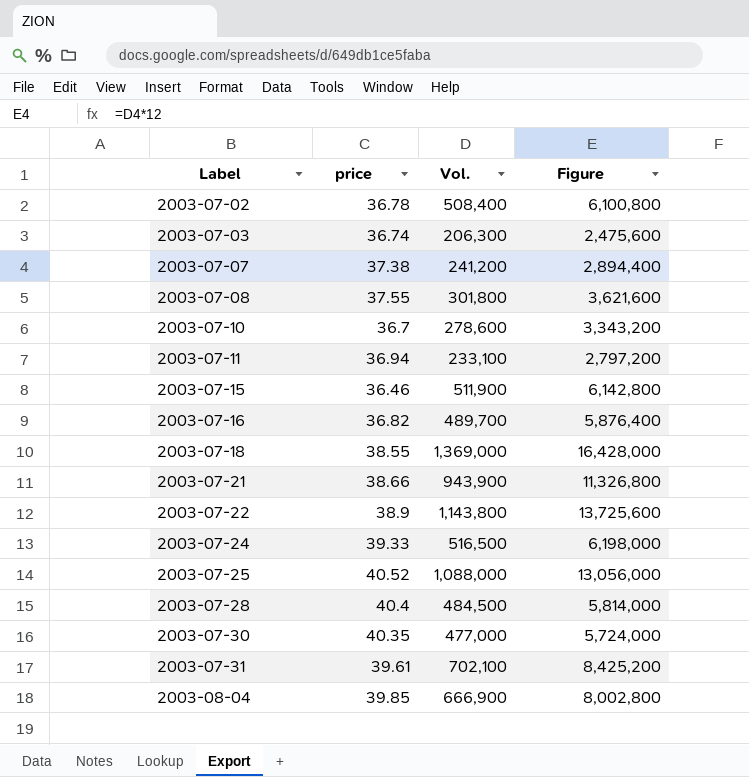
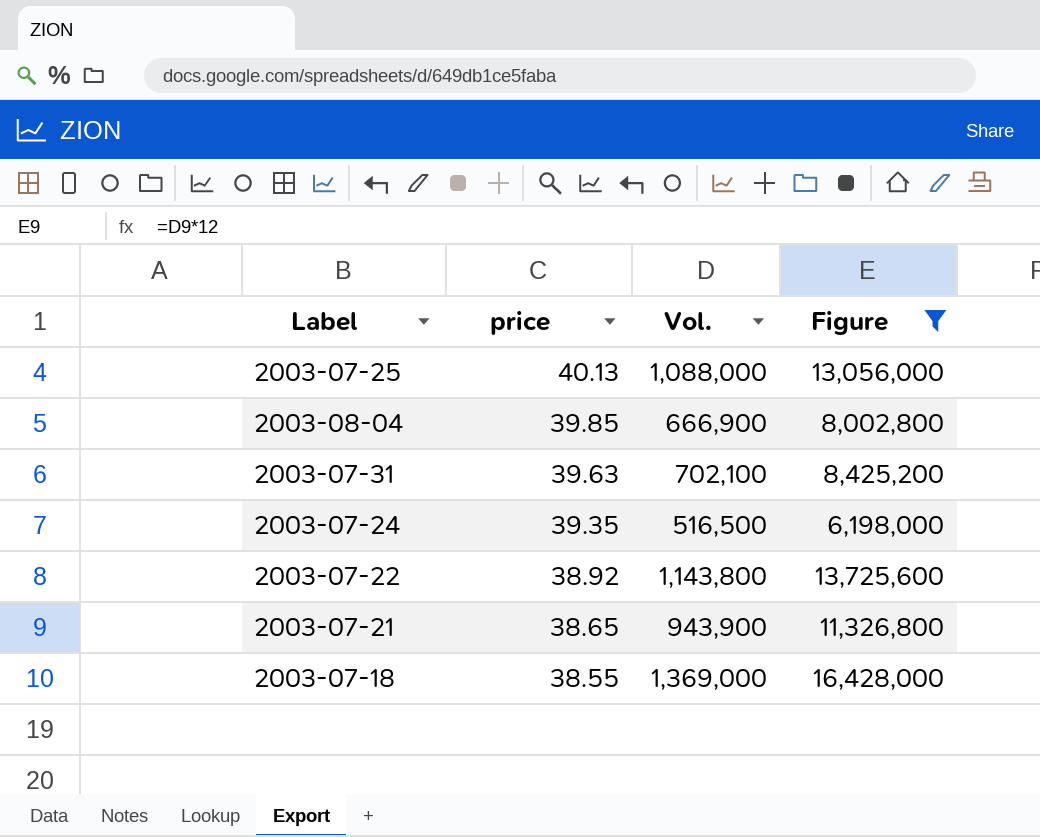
filter: none -> Figure >= 6,198,000
row order: Label ascending -> price descending
2003-07-25 | price: 40.52 -> 40.13
2003-07-31 | price: 39.61 -> 39.63
2003-07-24 | price: 39.33 -> 39.35
2003-07-22 | price: 38.9 -> 38.92
2003-07-21 | price: 38.66 -> 38.65

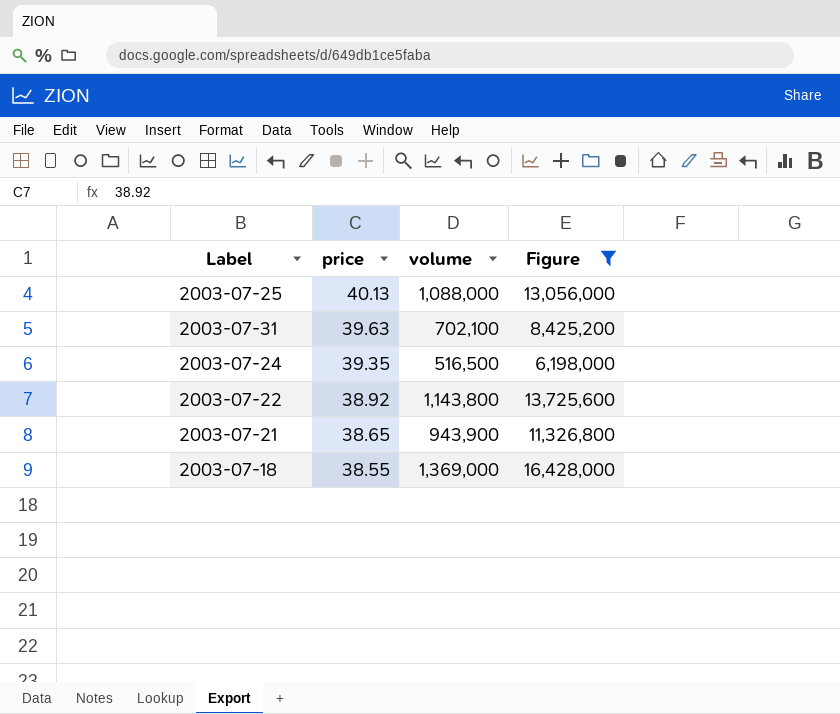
column name: Vol. -> volume
row 2003-08-04: 39.85 | 666,900 | 8,002,800 -> none

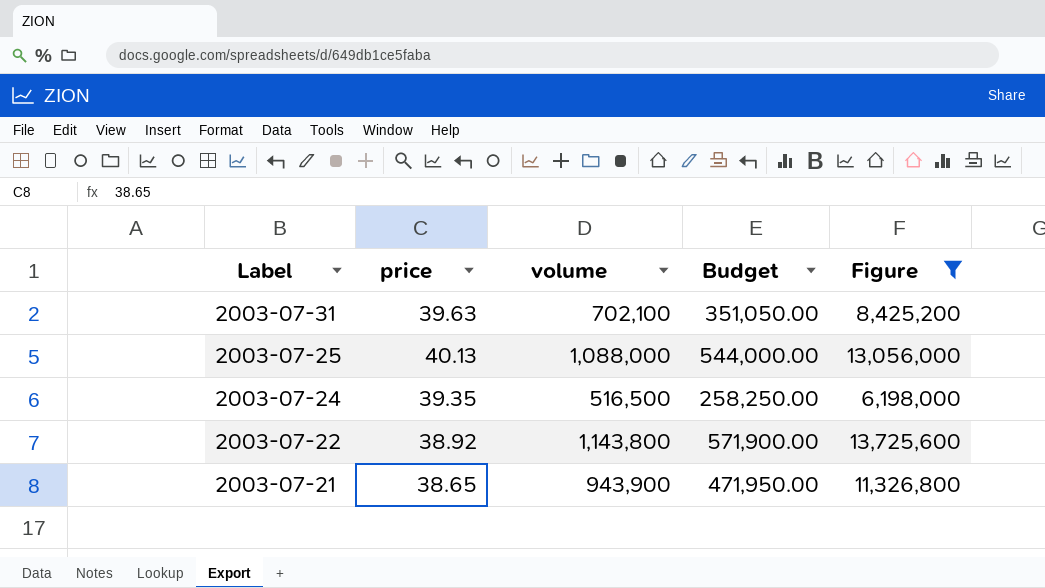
row order: price descending -> Label descending
column Budget | formula: none -> [volume] * 0.5
row 2003-07-18: 38.55 | 1,369,000 | 16,428,000 -> none

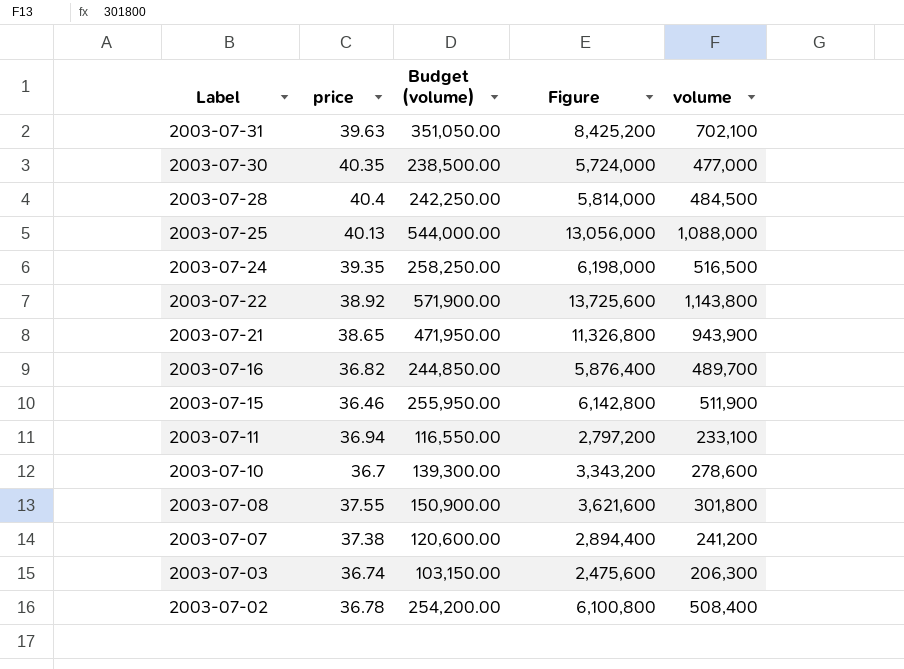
filter: Figure >= 6,198,000 -> none
column name: Budget -> Budget (volume)
column volume | position: 3 -> 5

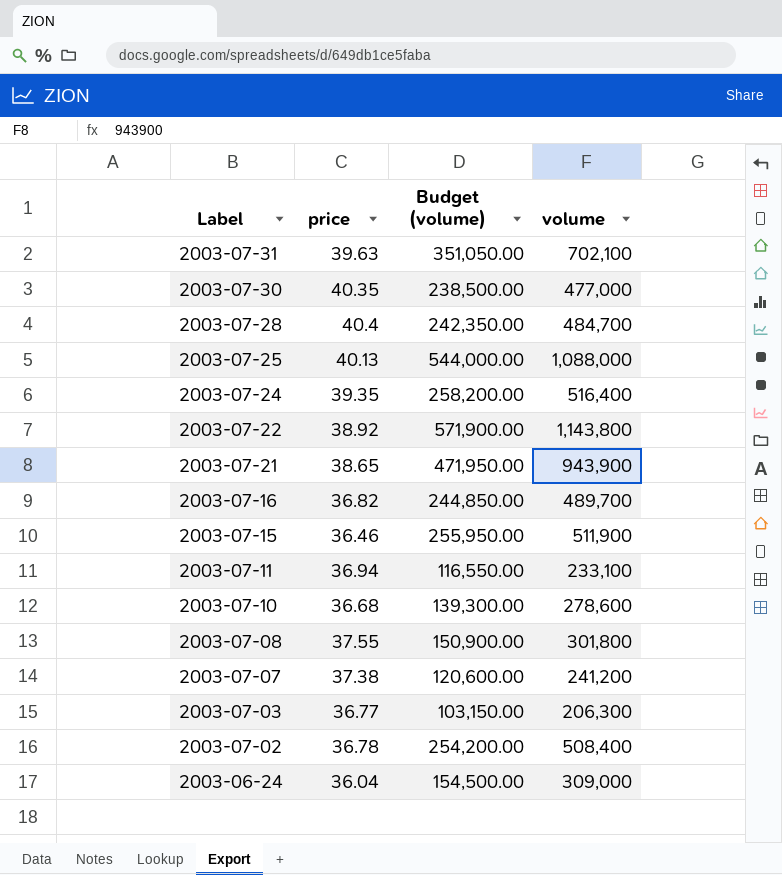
column Figure | formula: [volume] * 12 -> none
2003-07-28 | Budget (volume): 242,250.00 -> 242,350.00
2003-07-28 | volume: 484,500 -> 484,700
2003-07-24 | Budget (volume): 258,250.00 -> 258,200.00
2003-07-24 | volume: 516,500 -> 516,400
2003-07-10 | price: 36.7 -> 36.68
2003-07-03 | price: 36.74 -> 36.77
row 2003-06-24: none -> 36.04 | 154,500.00 | 309,000

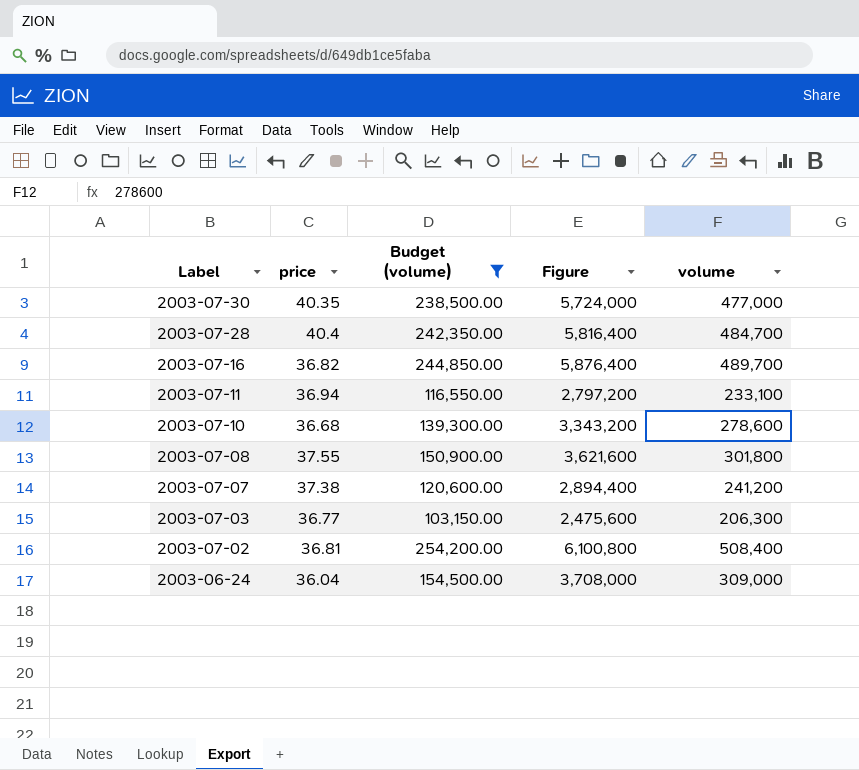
filter: none -> Budget (volume) <= 254,200.00
column Figure | formula: none -> [volume] * 12
2003-07-02 | price: 36.78 -> 36.81

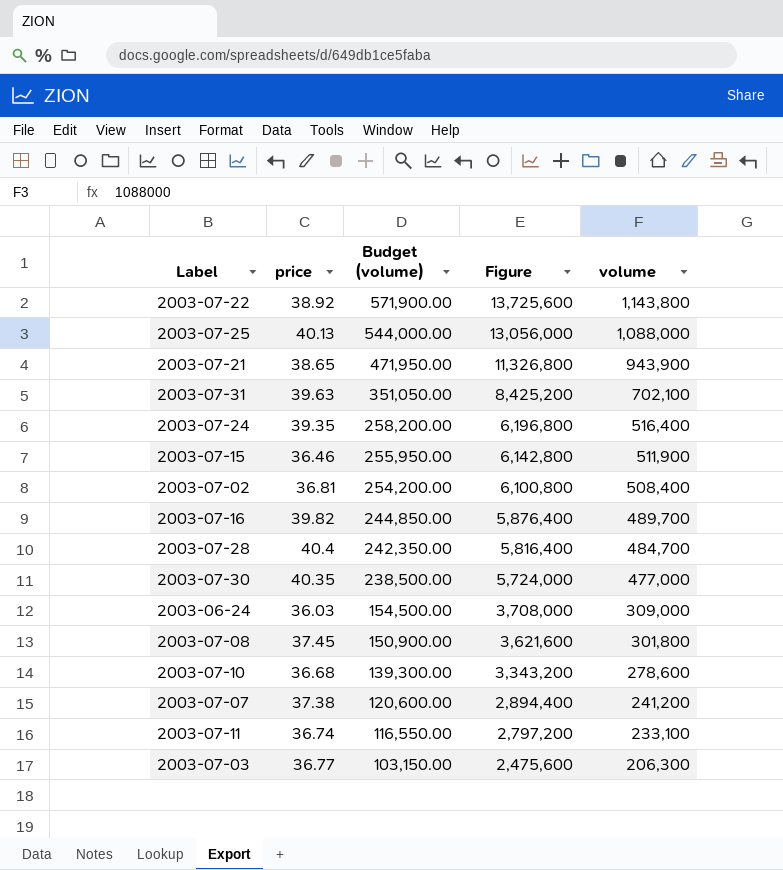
filter: Budget (volume) <= 254,200.00 -> none
row order: Label descending -> Budget (volume) descending
2003-07-16 | price: 36.82 -> 39.82
2003-06-24 | price: 36.04 -> 36.03
2003-07-08 | price: 37.55 -> 37.45
2003-07-11 | price: 36.94 -> 36.74

